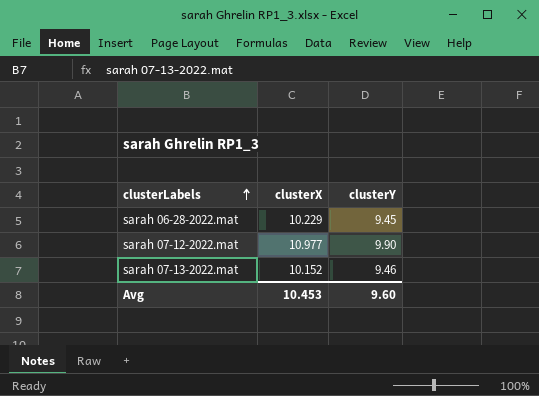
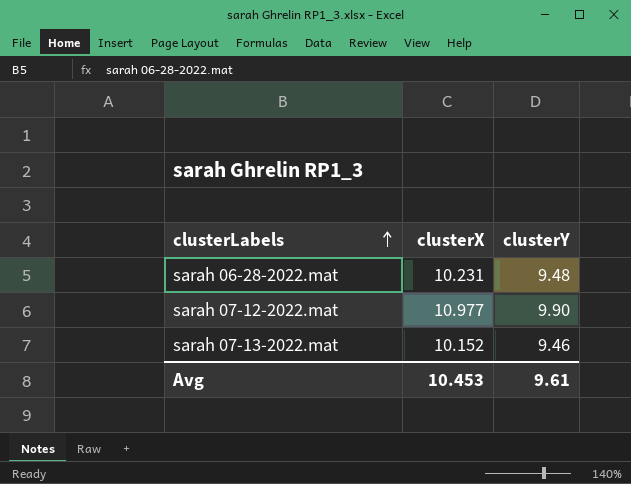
sarah 06-28-2022.mat | clusterX: 10.229 -> 10.231
sarah 06-28-2022.mat | clusterY: 9.45 -> 9.48
Avg | clusterY: 9.60 -> 9.61

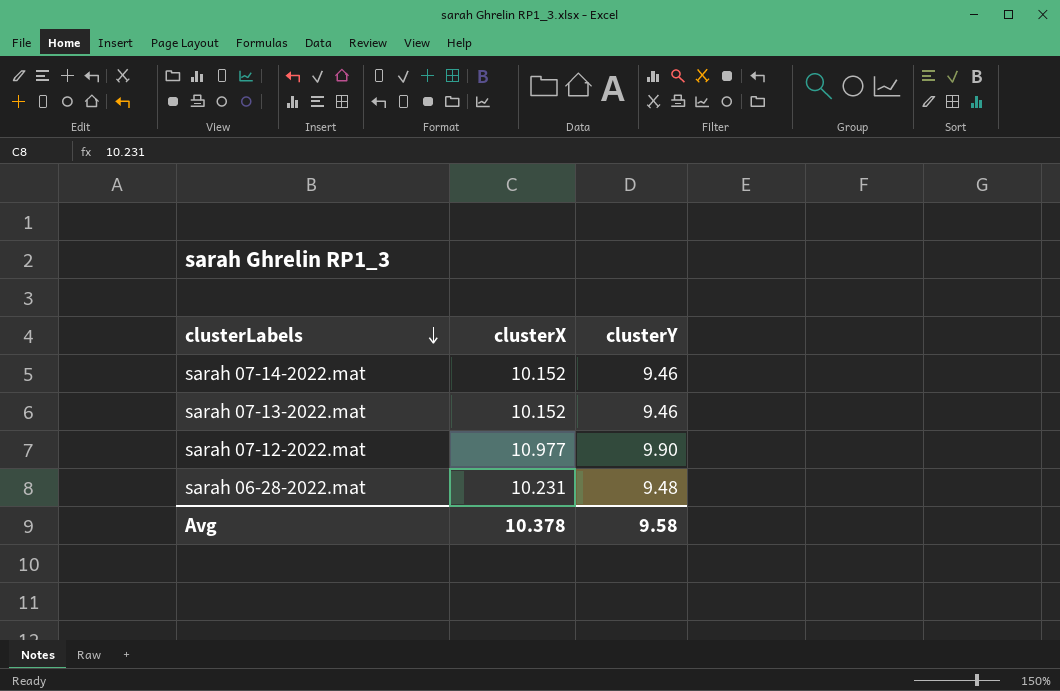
row order: clusterLabels ascending -> clusterLabels descending
row sarah 07-14-2022.mat: none -> 10.152 | 9.46
Avg | clusterX: 10.453 -> 10.378
Avg | clusterY: 9.61 -> 9.58

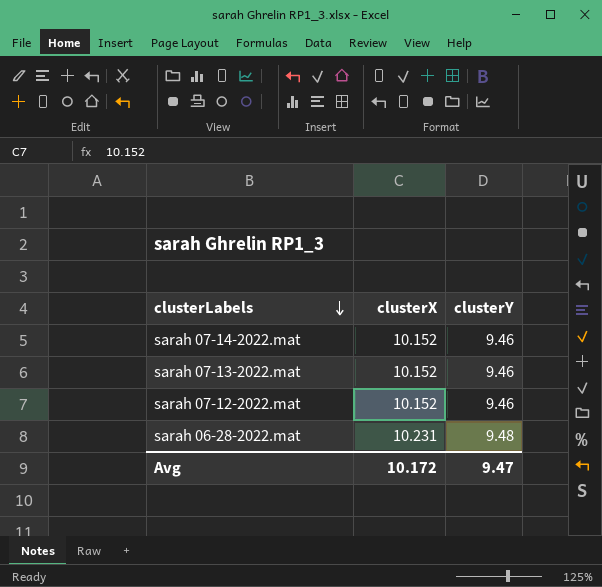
sarah 07-12-2022.mat | clusterX: 10.977 -> 10.152
sarah 07-12-2022.mat | clusterY: 9.90 -> 9.46
Avg | clusterX: 10.378 -> 10.172
Avg | clusterY: 9.58 -> 9.47

